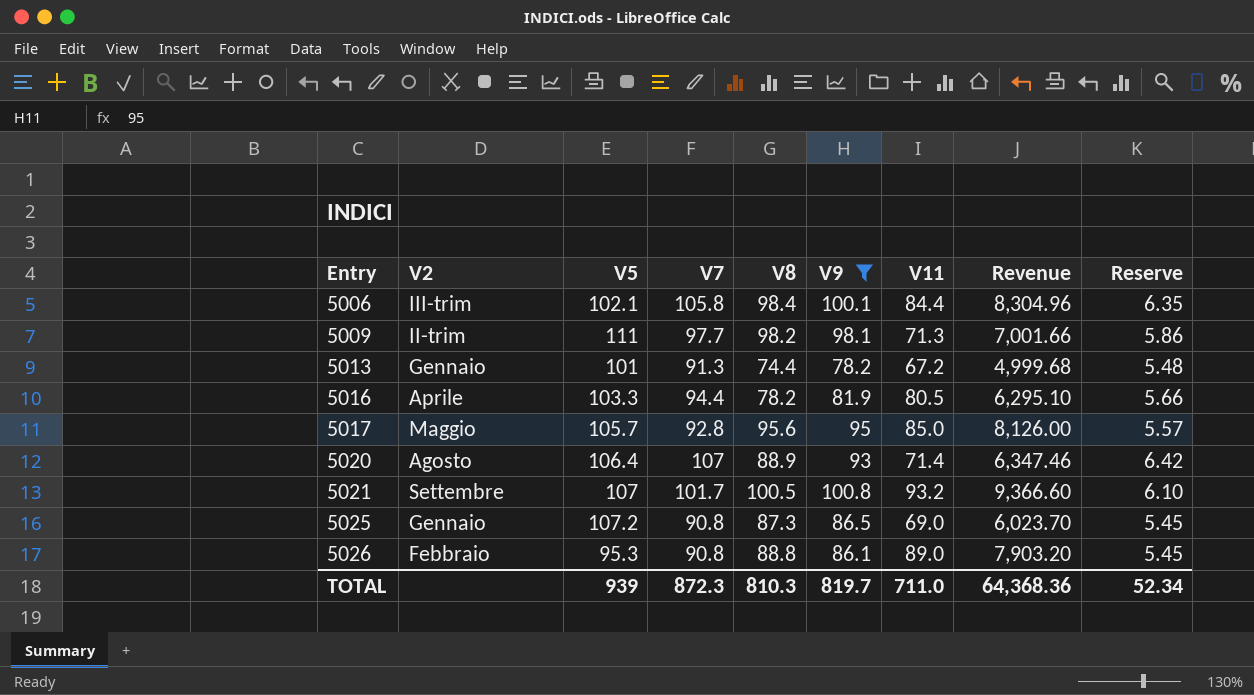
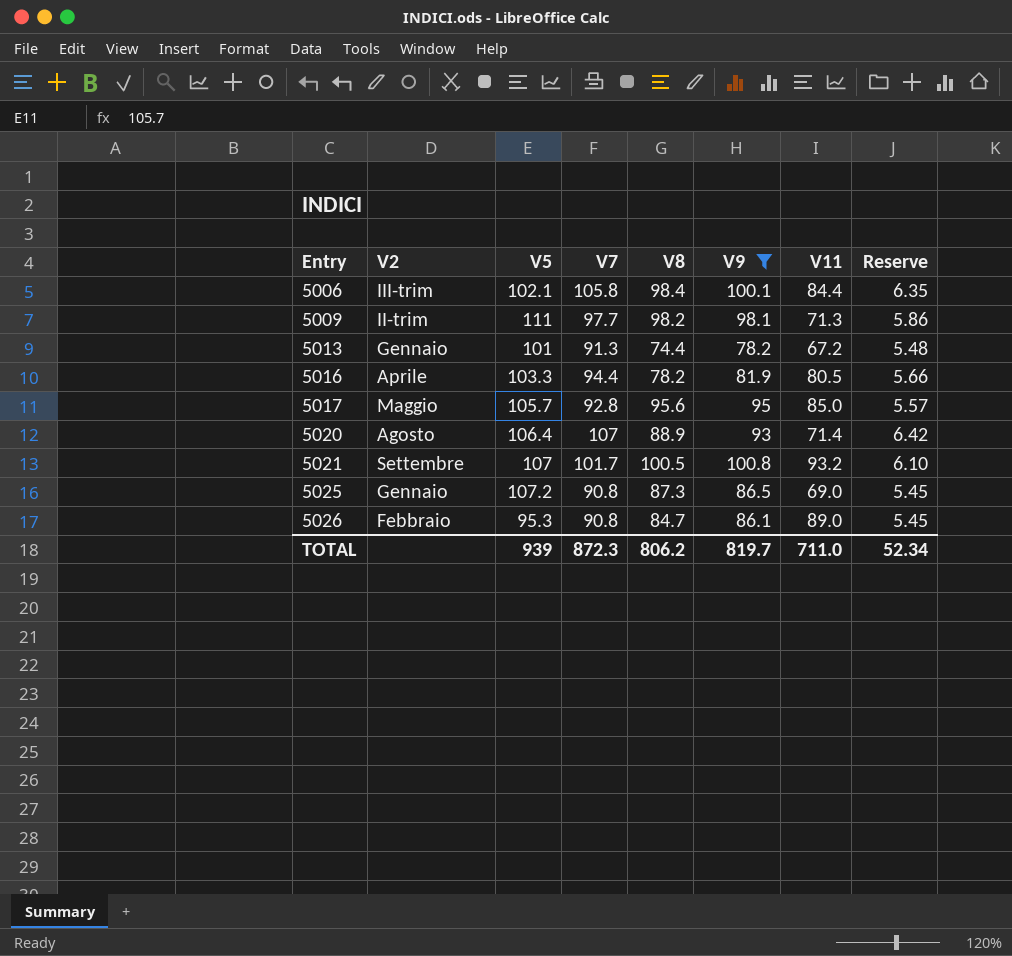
column Revenue | formula: [V8] * [V11] -> none
5026 | V8: 88.8 -> 84.7
TOTAL | V8: 810.3 -> 806.2

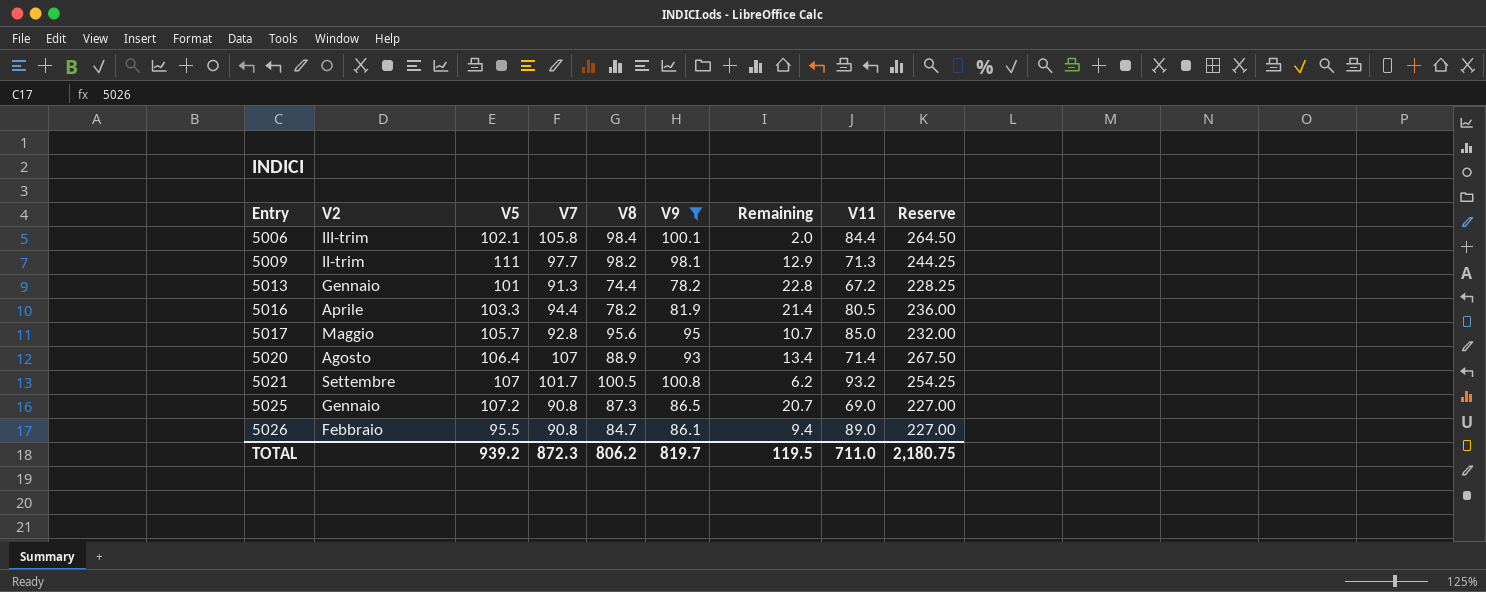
column Remaining | formula: none -> [V5] - [V9]
column Reserve | formula: [V7] * 0.06 -> [V7] * 2.5
5026 | V5: 95.3 -> 95.5
TOTAL | V5: 939 -> 939.2
TOTAL | Reserve: 52.34 -> 2,180.75

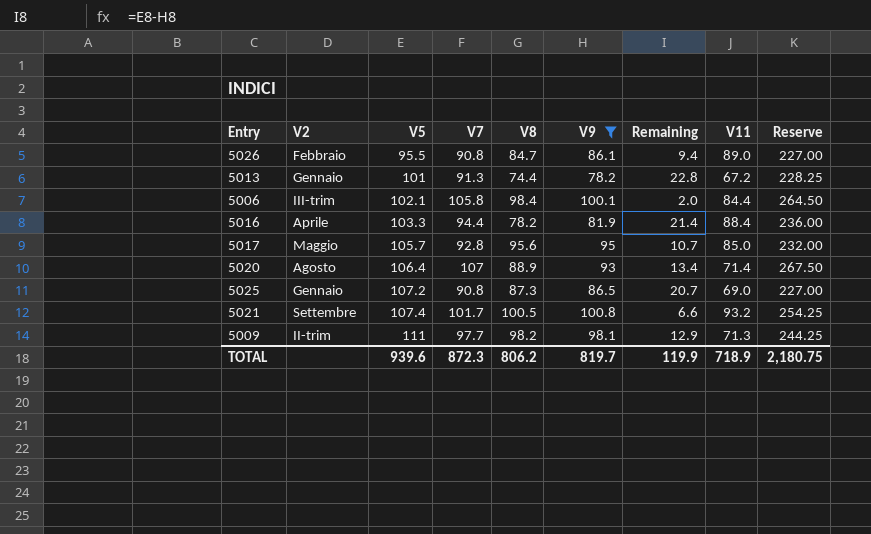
row order: Entry ascending -> V5 ascending
5016 | V11: 80.5 -> 88.4
5021 | V5: 107 -> 107.4
5021 | Remaining: 6.2 -> 6.6
TOTAL | V5: 939.2 -> 939.6
TOTAL | Remaining: 119.5 -> 119.9
TOTAL | V11: 711.0 -> 718.9

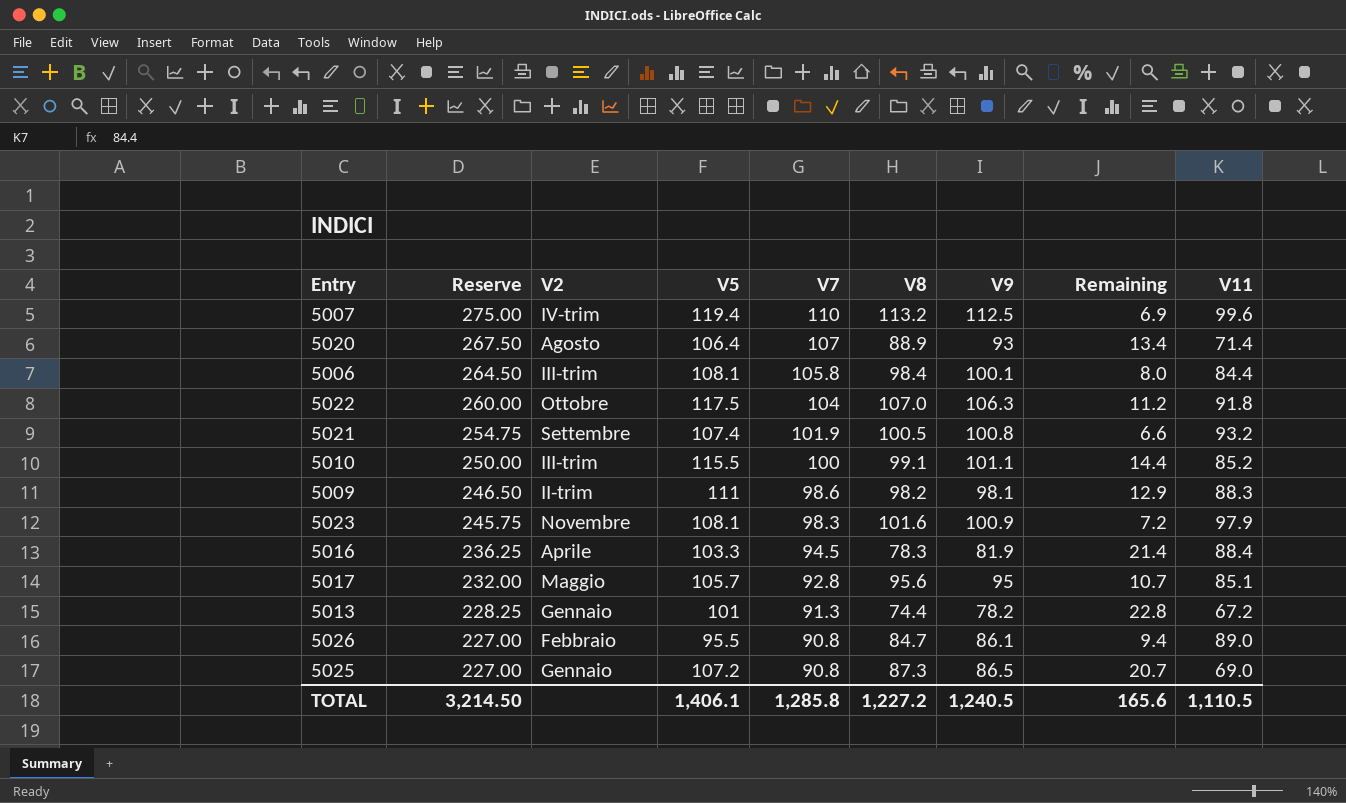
filter: V9 <= 100.8 -> none
row order: V5 ascending -> Reserve descending
column Reserve | position: 9 -> 2
5006 | V5: 102.1 -> 108.1
5006 | Remaining: 2.0 -> 8.0
5021 | Reserve: 254.25 -> 254.75
5021 | V7: 101.7 -> 101.9
5009 | Reserve: 244.25 -> 246.50
5009 | V7: 97.7 -> 98.6
5009 | V11: 71.3 -> 88.3
5016 | Reserve: 236.00 -> 236.25
5016 | V7: 94.4 -> 94.5
5016 | V8: 78.2 -> 78.3
5017 | V11: 85.0 -> 85.1
TOTAL | Reserve: 2,180.75 -> 3,214.50
TOTAL | V5: 939.6 -> 1,406.1
TOTAL | V7: 872.3 -> 1,285.8
TOTAL | V8: 806.2 -> 1,227.2
TOTAL | V9: 819.7 -> 1,240.5
TOTAL | Remaining: 119.9 -> 165.6
TOTAL | V11: 718.9 -> 1,110.5

